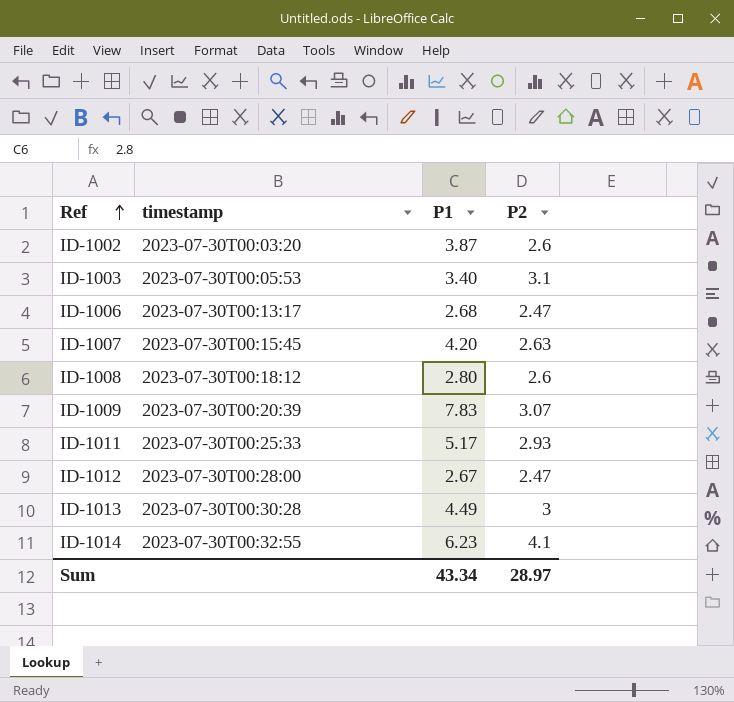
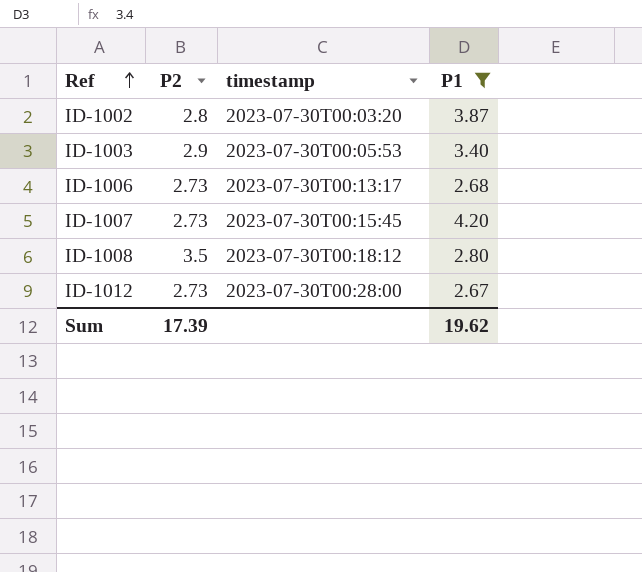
filter: none -> P1 <= 4.20
column P2 | position: 4 -> 2
ID-1002 | P2: 2.6 -> 2.8
ID-1003 | P2: 3.1 -> 2.9
ID-1006 | P2: 2.47 -> 2.73
ID-1007 | P2: 2.63 -> 2.73
ID-1008 | P2: 2.6 -> 3.5
ID-1012 | P2: 2.47 -> 2.73
Sum | P2: 28.97 -> 17.39
Sum | P1: 43.34 -> 19.62

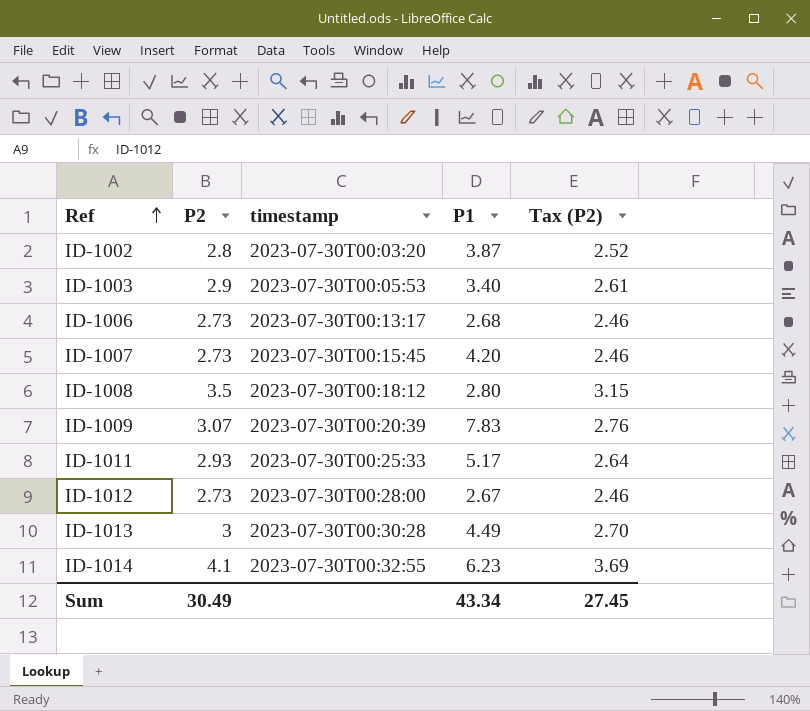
filter: P1 <= 4.20 -> none
column Tax (P2) | formula: none -> [P2] * 0.9
Sum | P2: 17.39 -> 30.49
Sum | P1: 19.62 -> 43.34

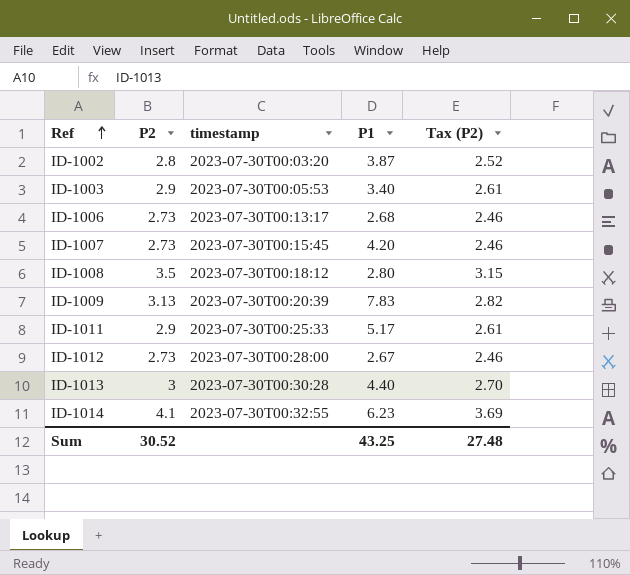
ID-1009 | P2: 3.07 -> 3.13
ID-1009 | Tax (P2): 2.76 -> 2.82
ID-1011 | P2: 2.93 -> 2.9
ID-1011 | Tax (P2): 2.64 -> 2.61
ID-1013 | P1: 4.49 -> 4.40
Sum | P2: 30.49 -> 30.52
Sum | P1: 43.34 -> 43.25
Sum | Tax (P2): 27.45 -> 27.48

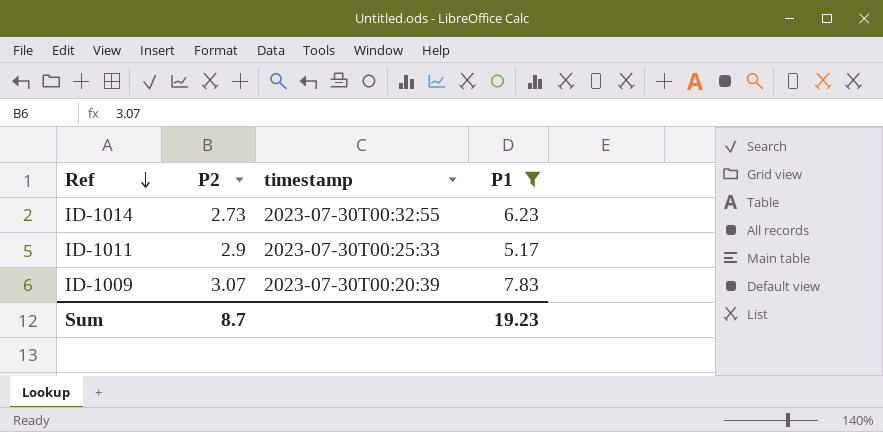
filter: none -> P1 >= 5.17
row order: Ref ascending -> Ref descending
column Tax (P2) | formula: [P2] * 0.9 -> none
ID-1014 | P2: 4.1 -> 2.73
ID-1009 | P2: 3.13 -> 3.07
Sum | P2: 30.52 -> 8.7
Sum | P1: 43.25 -> 19.23

